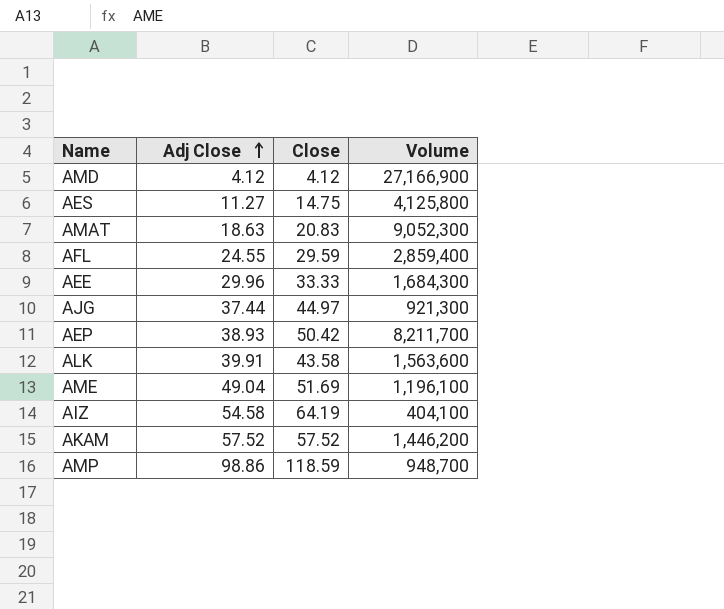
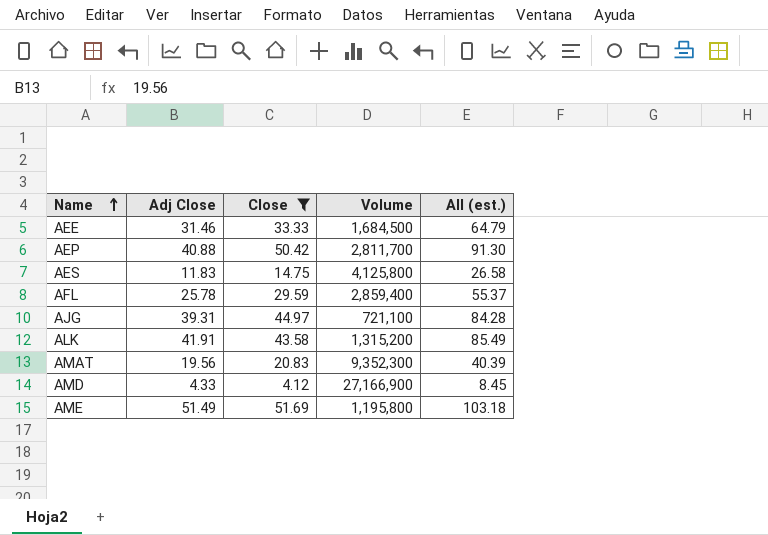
filter: none -> Close <= 51.69
row order: Adj Close ascending -> Name ascending
column All (est.) | formula: none -> [Adj Close] + [Close]
AEE | Adj Close: 29.96 -> 31.46
AEE | Volume: 1,684,300 -> 1,684,500
AEP | Adj Close: 38.93 -> 40.88
AEP | Volume: 8,211,700 -> 2,811,700
AES | Adj Close: 11.27 -> 11.83
AFL | Adj Close: 24.55 -> 25.78
AJG | Adj Close: 37.44 -> 39.31
AJG | Volume: 921,300 -> 721,100
ALK | Adj Close: 39.91 -> 41.91
ALK | Volume: 1,563,600 -> 1,315,200
AMAT | Adj Close: 18.63 -> 19.56
AMAT | Volume: 9,052,300 -> 9,352,300
AMD | Adj Close: 4.12 -> 4.33
AME | Adj Close: 49.04 -> 51.49
AME | Volume: 1,196,100 -> 1,195,800

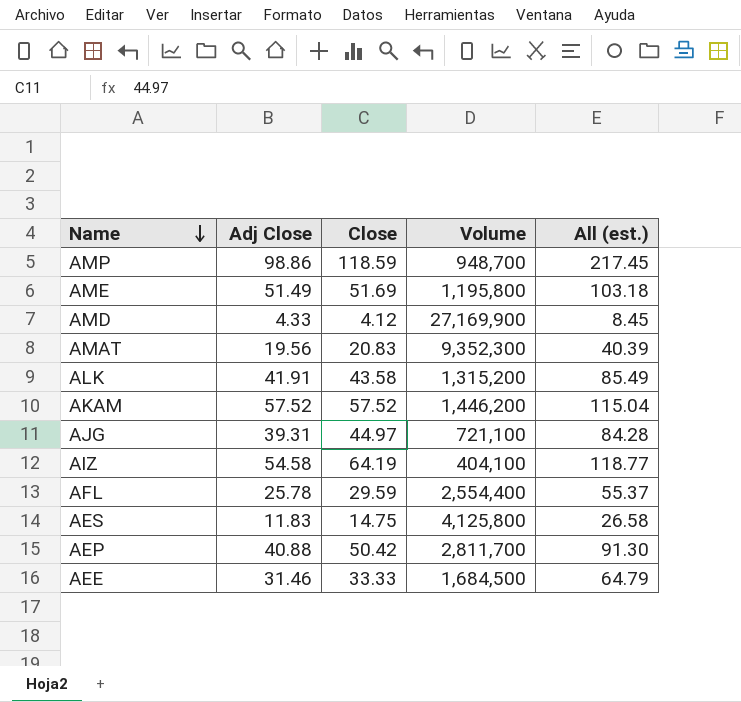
filter: Close <= 51.69 -> none
row order: Name ascending -> Name descending
AMD | Volume: 27,166,900 -> 27,169,900
AFL | Volume: 2,859,400 -> 2,554,400

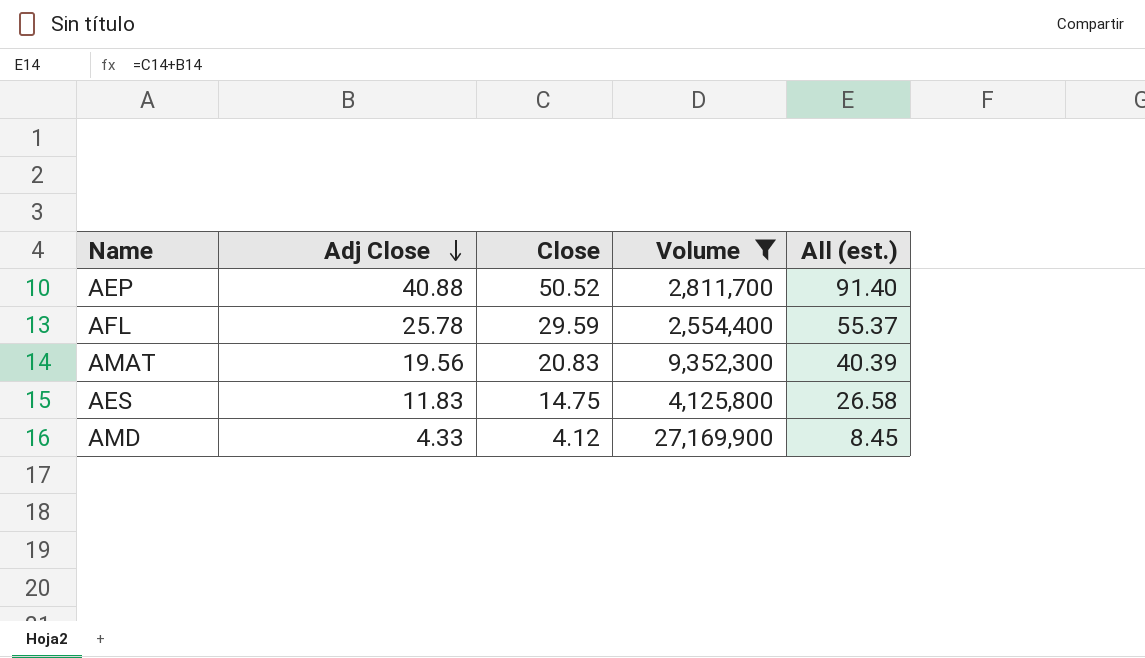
filter: none -> Volume >= 2,554,400
row order: Name descending -> Adj Close descending
AEP | Close: 50.42 -> 50.52
AEP | All (est.): 91.30 -> 91.40

